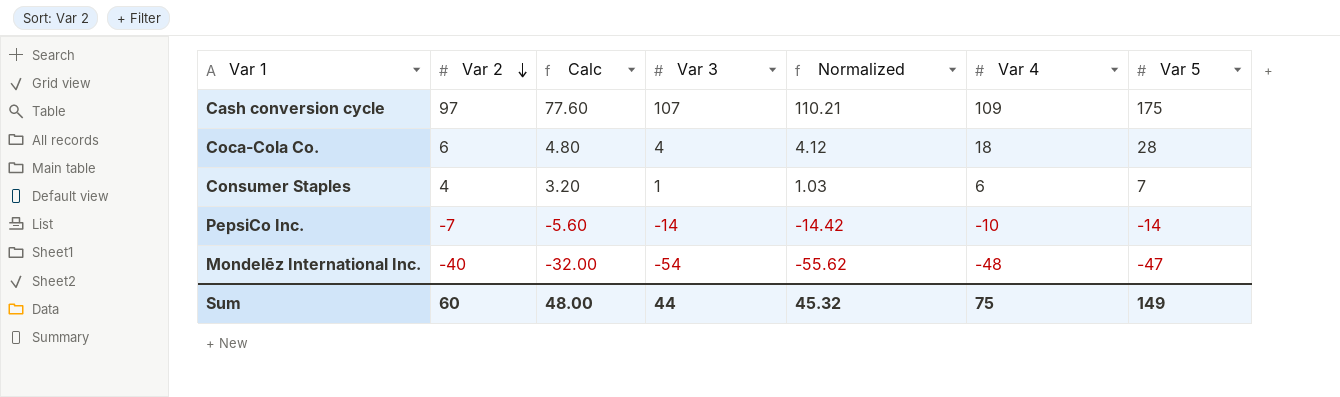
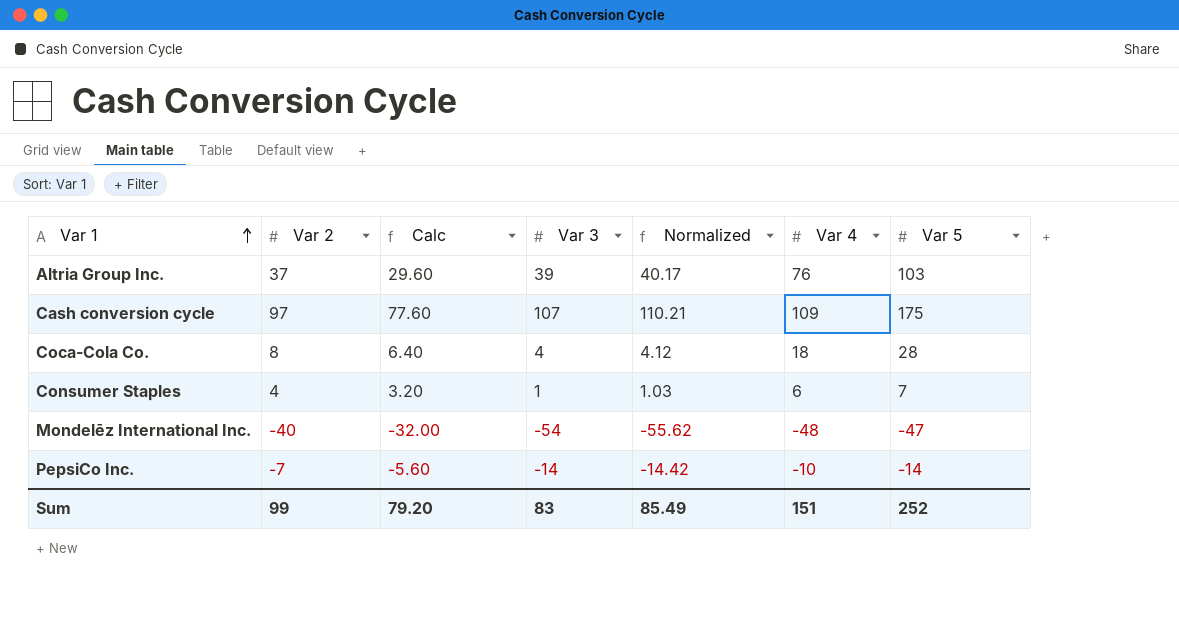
row order: Var 2 descending -> Var 1 ascending
row Altria Group Inc.: none -> 37 | 29.60 | 39 | 40.17 | 76 | 103
Coca-Cola Co. | Var 2: 6 -> 8
Coca-Cola Co. | Calc: 4.80 -> 6.40
Sum | Var 2: 60 -> 99
Sum | Calc: 48.00 -> 79.20
Sum | Var 3: 44 -> 83
Sum | Normalized: 45.32 -> 85.49
Sum | Var 4: 75 -> 151
Sum | Var 5: 149 -> 252

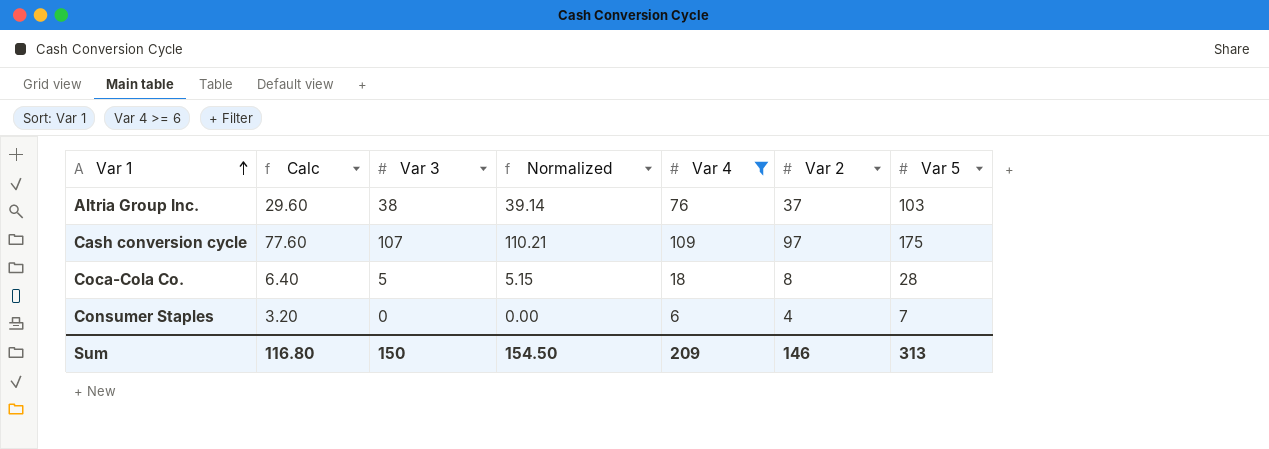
filter: none -> Var 4 >= 6
column Var 2 | position: 2 -> 6
Altria Group Inc. | Var 3: 39 -> 38
Altria Group Inc. | Normalized: 40.17 -> 39.14
Coca-Cola Co. | Var 3: 4 -> 5
Coca-Cola Co. | Normalized: 4.12 -> 5.15
Consumer Staples | Var 3: 1 -> 0
Consumer Staples | Normalized: 1.03 -> 0.00
Sum | Calc: 79.20 -> 116.80
Sum | Var 3: 83 -> 150
Sum | Normalized: 85.49 -> 154.50
Sum | Var 4: 151 -> 209
Sum | Var 2: 99 -> 146
Sum | Var 5: 252 -> 313

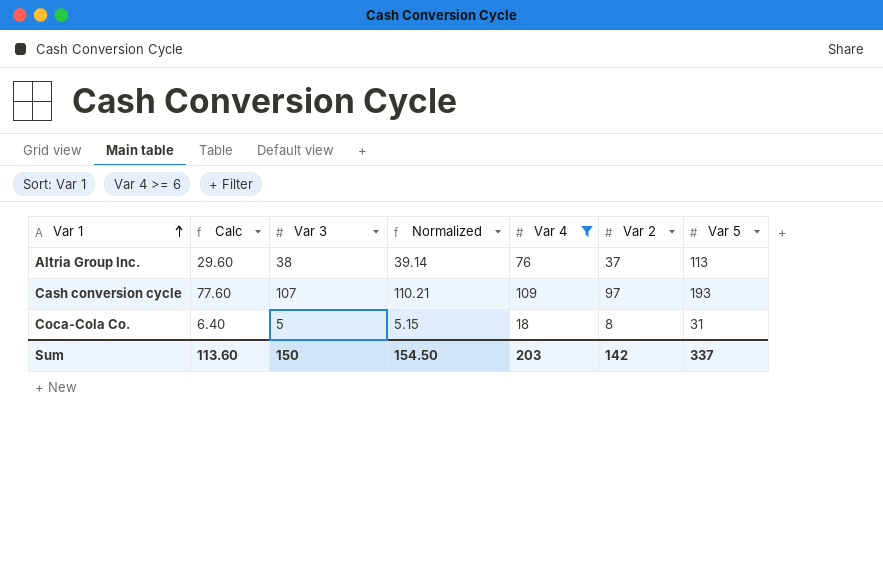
row Consumer Staples: 3.20 | 0 | 0.00 | 6 | 4 | 7 -> none
Altria Group Inc. | Var 5: 103 -> 113
Cash conversion cycle | Var 5: 175 -> 193
Coca-Cola Co. | Var 5: 28 -> 31
Sum | Calc: 116.80 -> 113.60
Sum | Var 4: 209 -> 203
Sum | Var 2: 146 -> 142
Sum | Var 5: 313 -> 337

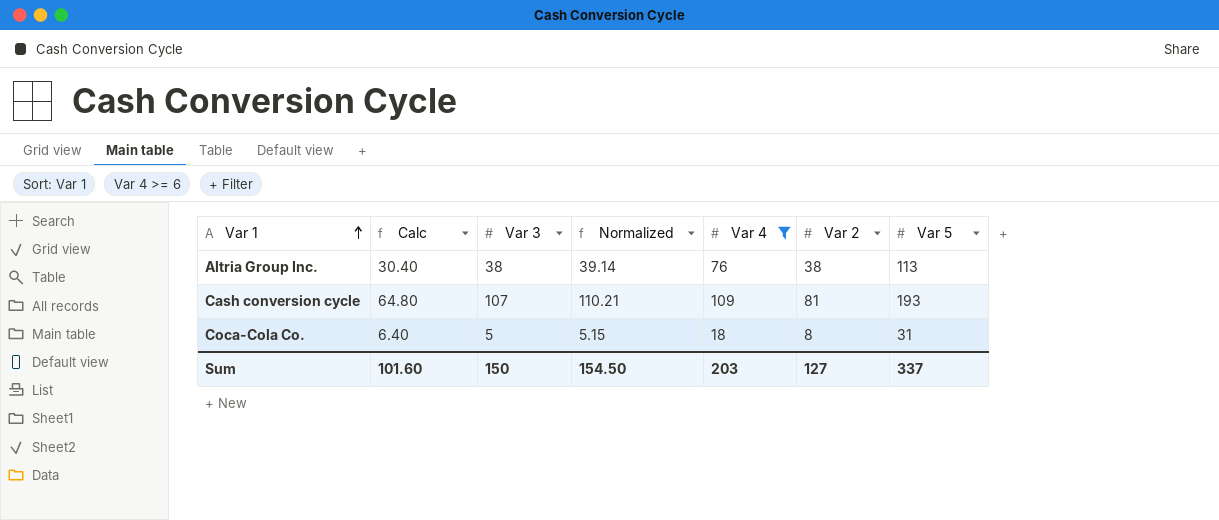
Altria Group Inc. | Calc: 29.60 -> 30.40
Altria Group Inc. | Var 2: 37 -> 38
Cash conversion cycle | Calc: 77.60 -> 64.80
Cash conversion cycle | Var 2: 97 -> 81
Sum | Calc: 113.60 -> 101.60
Sum | Var 2: 142 -> 127

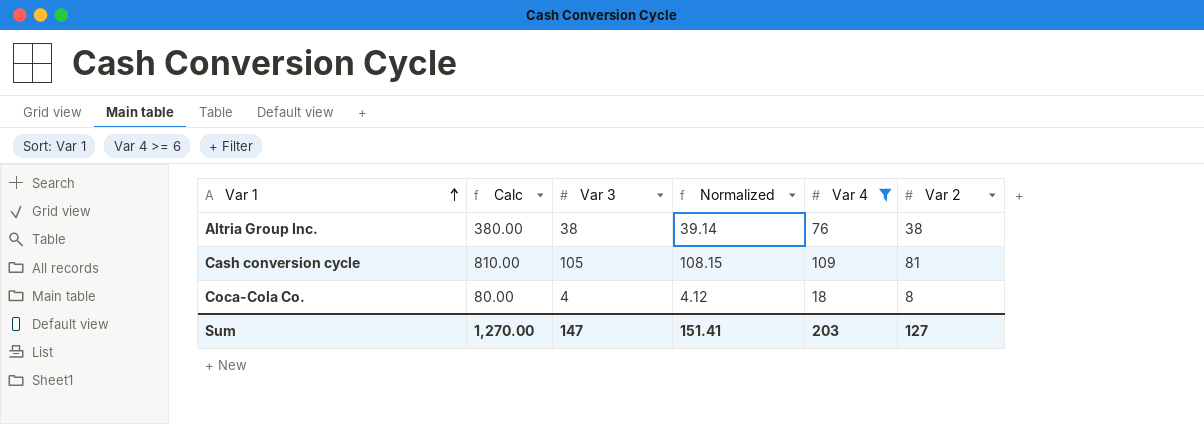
column Var 5 | position: 7 -> none
column Calc | formula: [Var 2] * 0.8 -> [Var 2] * 10
Cash conversion cycle | Var 3: 107 -> 105
Cash conversion cycle | Normalized: 110.21 -> 108.15
Coca-Cola Co. | Var 3: 5 -> 4
Coca-Cola Co. | Normalized: 5.15 -> 4.12
Sum | Calc: 101.60 -> 1,270.00
Sum | Var 3: 150 -> 147
Sum | Normalized: 154.50 -> 151.41

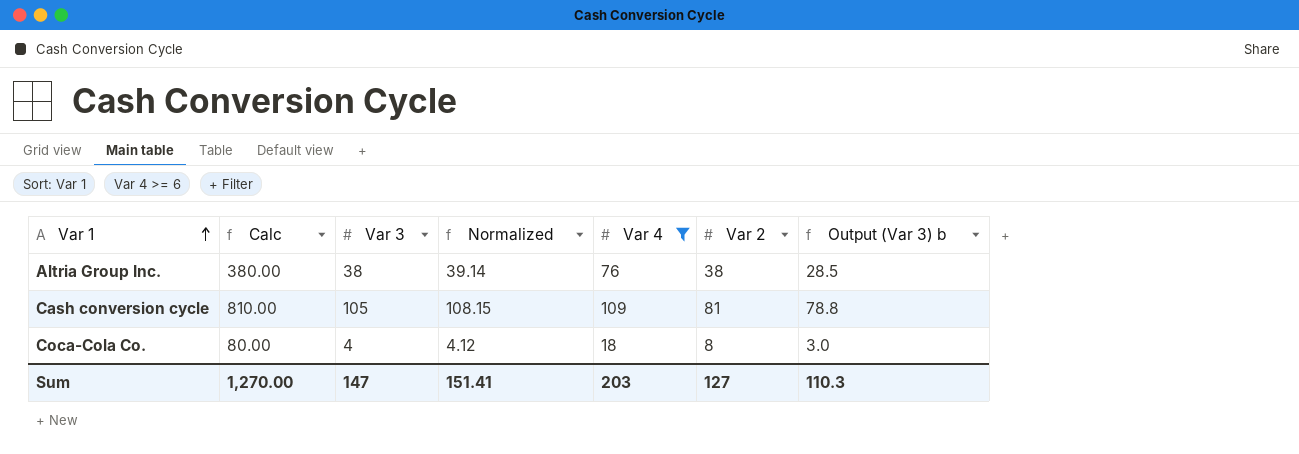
column Output (Var 3) b | formula: none -> [Var 3] * 0.75

